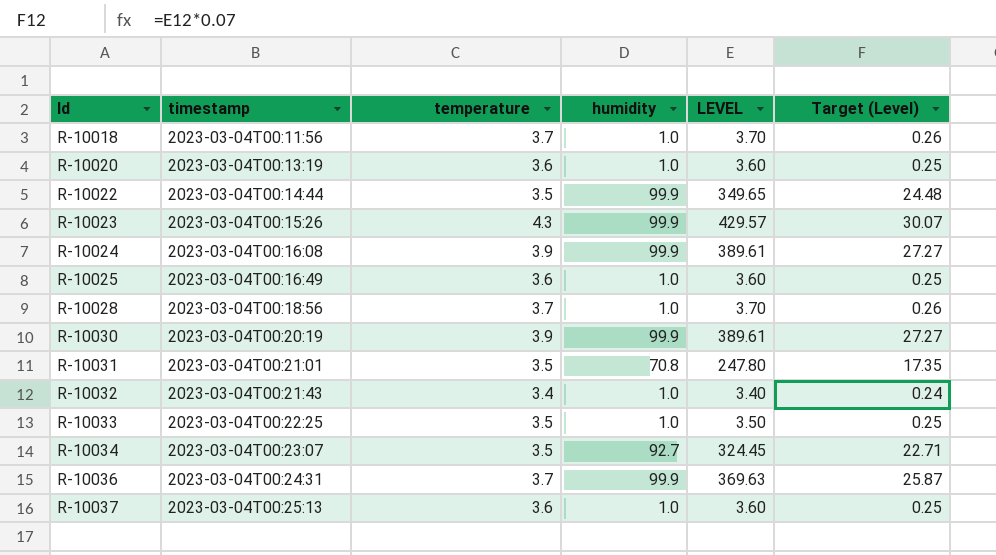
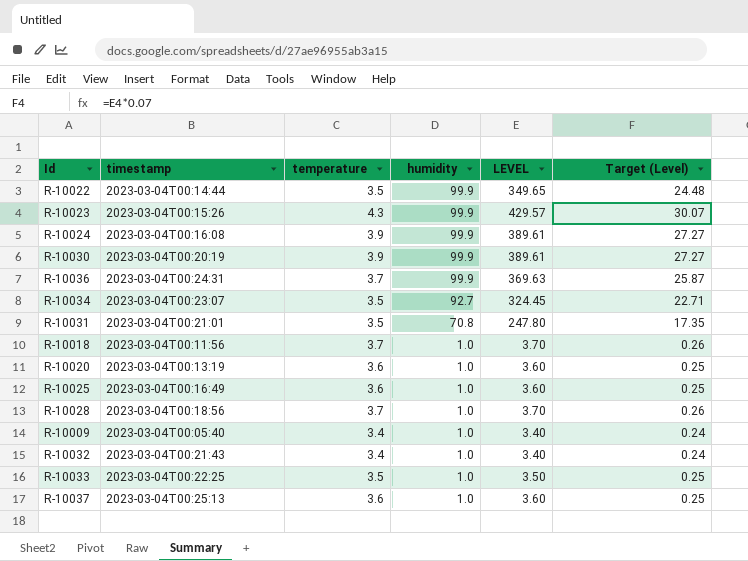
row order: Id ascending -> humidity descending
row R-10009: none -> 2023-03-04T00:05:40 | 3.4 | 1.0 | 3.40 | 0.24

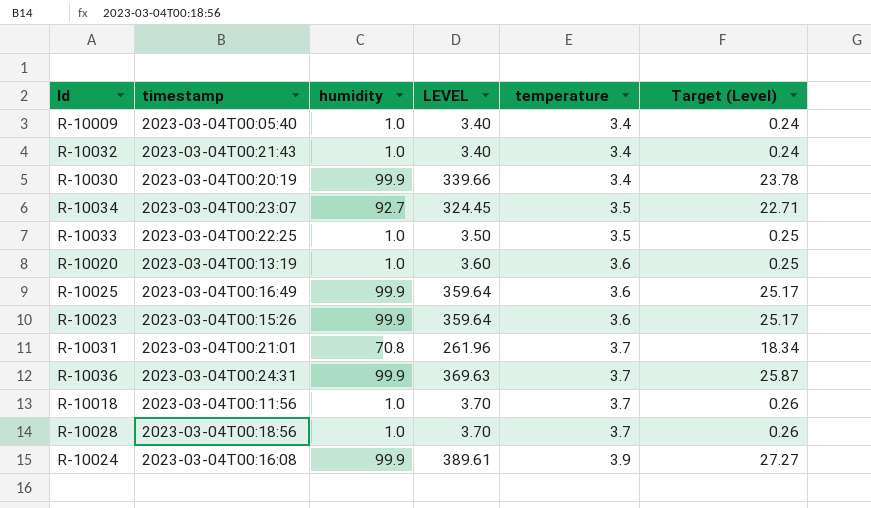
row order: humidity descending -> temperature ascending
column temperature | position: 3 -> 5
row R-10022: 2023-03-04T00:14:44 | 3.5 | 99.9 | 349.65 | 24.48 -> none
row R-10037: 2023-03-04T00:25:13 | 3.6 | 1.0 | 3.60 | 0.25 -> none
R-10030 | LEVEL: 389.61 -> 339.66
R-10030 | temperature: 3.9 -> 3.4
R-10030 | Target (Level): 27.27 -> 23.78
R-10025 | humidity: 1.0 -> 99.9
R-10025 | LEVEL: 3.60 -> 359.64
R-10025 | Target (Level): 0.25 -> 25.17
R-10023 | LEVEL: 429.57 -> 359.64
R-10023 | temperature: 4.3 -> 3.6
R-10023 | Target (Level): 30.07 -> 25.17
R-10031 | LEVEL: 247.80 -> 261.96
R-10031 | temperature: 3.5 -> 3.7
R-10031 | Target (Level): 17.35 -> 18.34

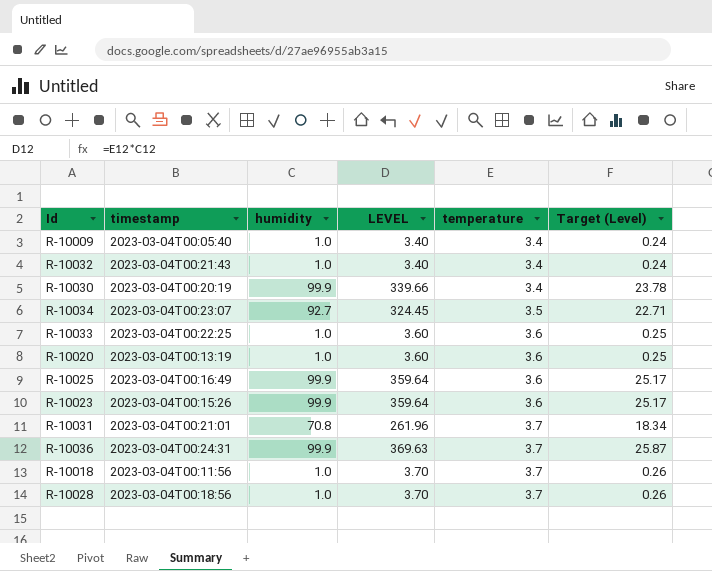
row R-10024: 2023-03-04T00:16:08 | 99.9 | 389.61 | 3.9 | 27.27 -> none
R-10033 | LEVEL: 3.50 -> 3.60
R-10033 | temperature: 3.5 -> 3.6

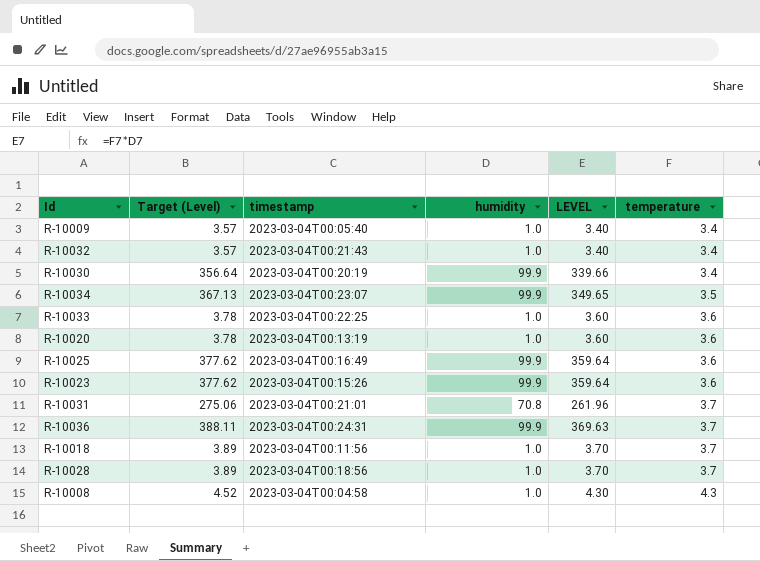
column Target (Level) | formula: [LEVEL] * 0.07 -> [LEVEL] * 1.05
column Target (Level) | position: 6 -> 2
R-10034 | humidity: 92.7 -> 99.9
R-10034 | LEVEL: 324.45 -> 349.65
row R-10008: none -> 4.52 | 2023-03-04T00:04:58 | 1.0 | 4.30 | 4.3

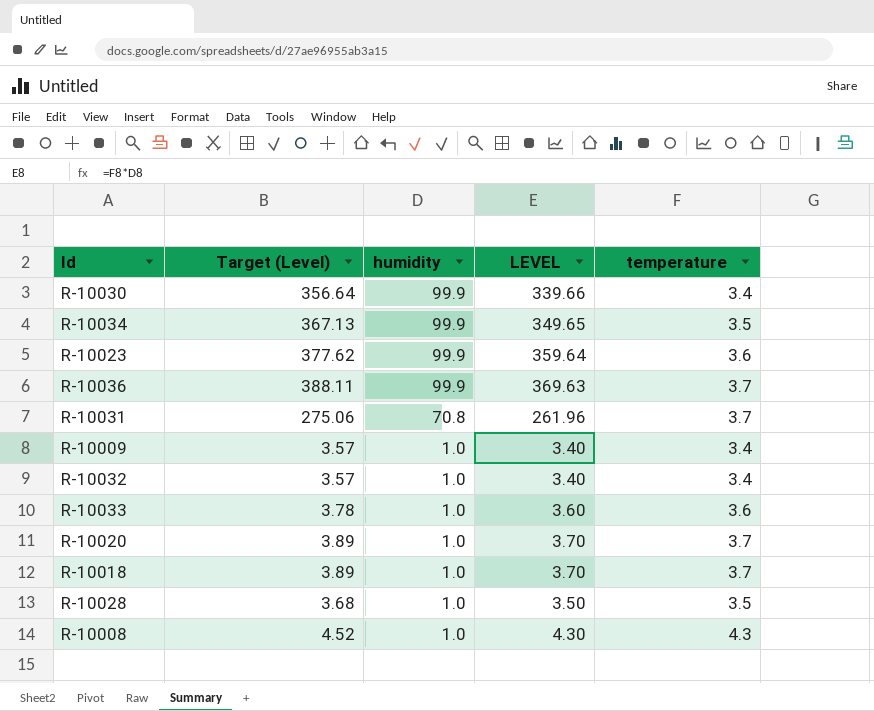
row order: temperature ascending -> humidity descending
column timestamp | position: 3 -> none
row R-10025: 377.62 | 2023-03-04T00:16:49 | 99.9 | 359.64 | 3.6 -> none
R-10020 | Target (Level): 3.78 -> 3.89
R-10020 | LEVEL: 3.60 -> 3.70
R-10020 | temperature: 3.6 -> 3.7
R-10028 | Target (Level): 3.89 -> 3.68
R-10028 | LEVEL: 3.70 -> 3.50
R-10028 | temperature: 3.7 -> 3.5

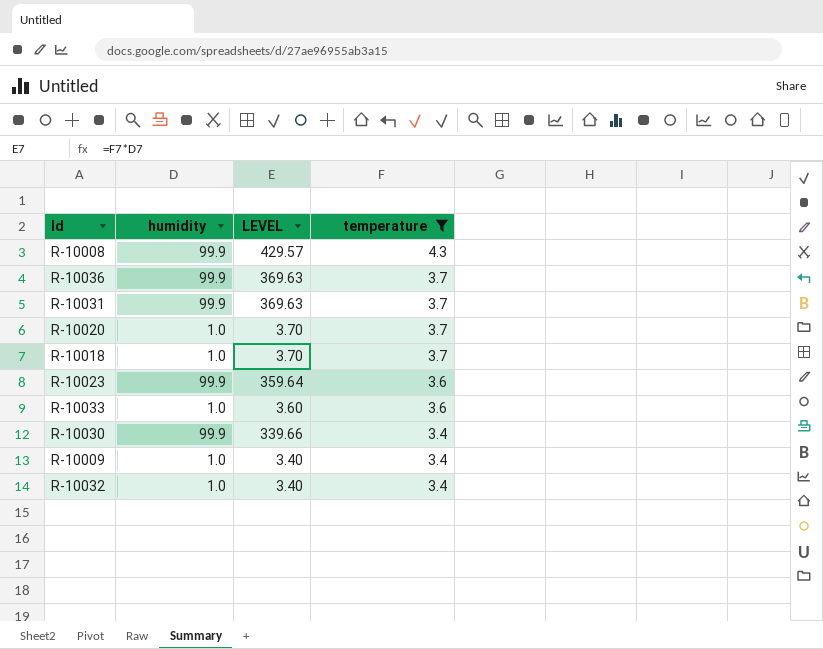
filter: none -> temperature != 3.5
row order: humidity descending -> temperature descending
column Target (Level) | formula: [LEVEL] * 1.05 -> none
R-10008 | humidity: 1.0 -> 99.9
R-10008 | LEVEL: 4.30 -> 429.57
R-10031 | humidity: 70.8 -> 99.9
R-10031 | LEVEL: 261.96 -> 369.63

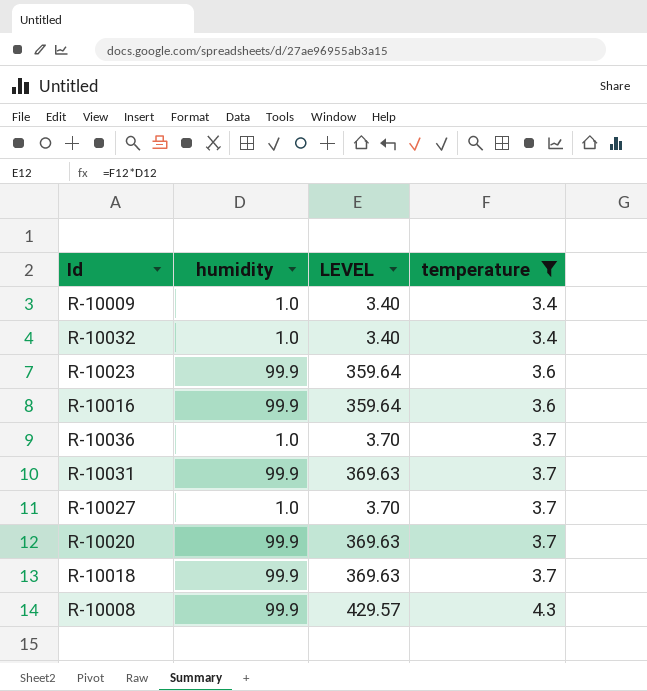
row order: temperature descending -> temperature ascending
row R-10033: 1.0 | 3.60 | 3.6 -> none
row R-10030: 99.9 | 339.66 | 3.4 -> none
row R-10016: none -> 99.9 | 359.64 | 3.6
R-10036 | humidity: 99.9 -> 1.0
R-10036 | LEVEL: 369.63 -> 3.70
row R-10027: none -> 1.0 | 3.70 | 3.7
R-10020 | humidity: 1.0 -> 99.9
R-10020 | LEVEL: 3.70 -> 369.63
R-10018 | humidity: 1.0 -> 99.9
R-10018 | LEVEL: 3.70 -> 369.63

